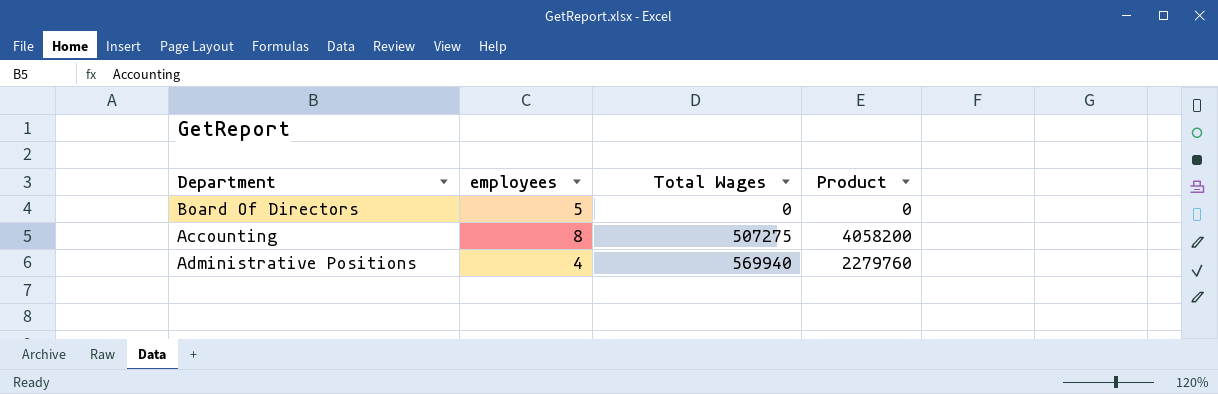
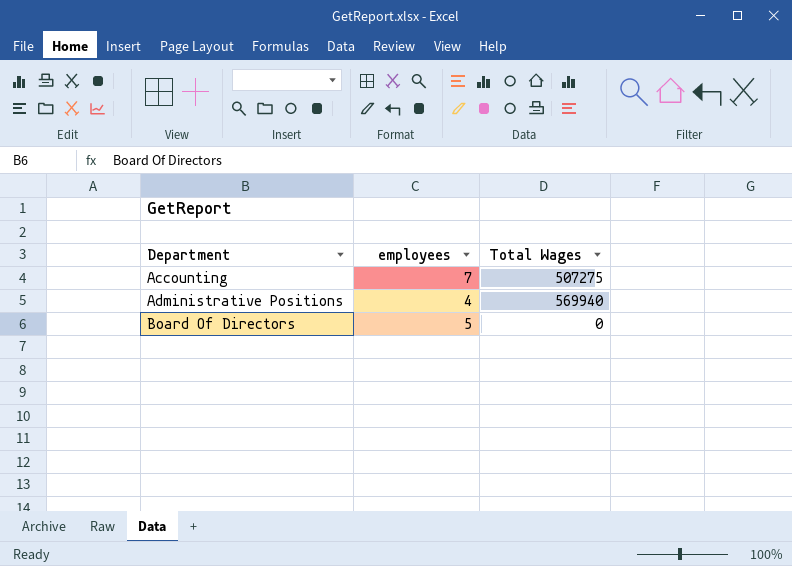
row order: Total Wages ascending -> Department ascending
column Product | formula: [employees] * [Total Wages] -> none
Accounting | employees: 8 -> 7

